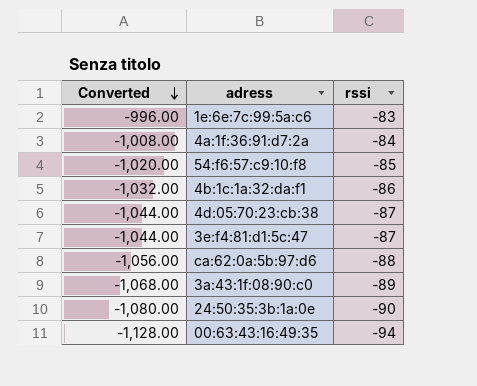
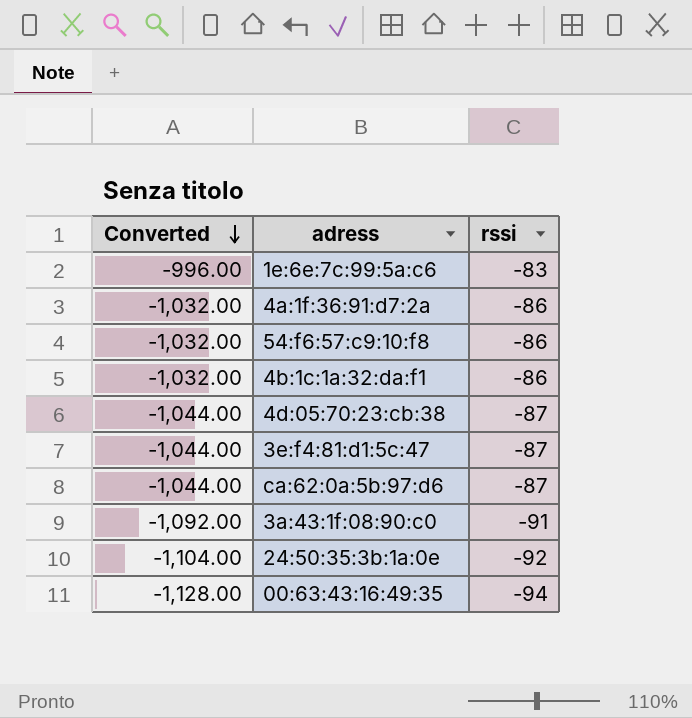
4a:1f:36:91:d7:2a | Converted: -1,008.00 -> -1,032.00
4a:1f:36:91:d7:2a | rssi: -84 -> -86
54:f6:57:c9:10:f8 | Converted: -1,020.00 -> -1,032.00
54:f6:57:c9:10:f8 | rssi: -85 -> -86
ca:62:0a:5b:97:d6 | Converted: -1,056.00 -> -1,044.00
ca:62:0a:5b:97:d6 | rssi: -88 -> -87
3a:43:1f:08:90:c0 | Converted: -1,068.00 -> -1,092.00
3a:43:1f:08:90:c0 | rssi: -89 -> -91
24:50:35:3b:1a:0e | Converted: -1,080.00 -> -1,104.00
24:50:35:3b:1a:0e | rssi: -90 -> -92

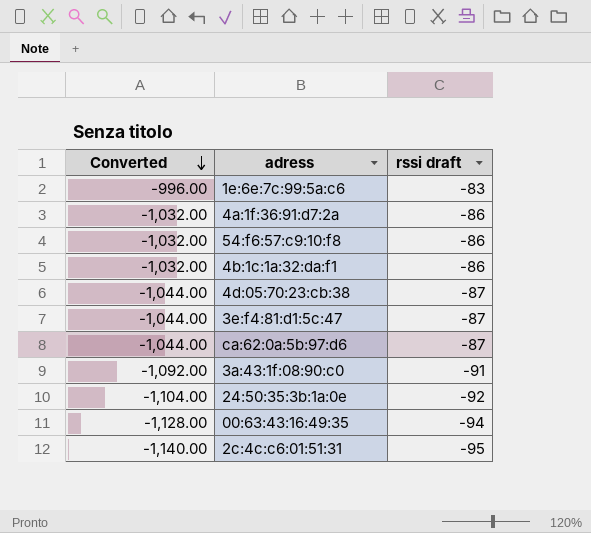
column name: rssi -> rssi draft
row 2c:4c:c6:01:51:31: none -> -1,140.00 | -95

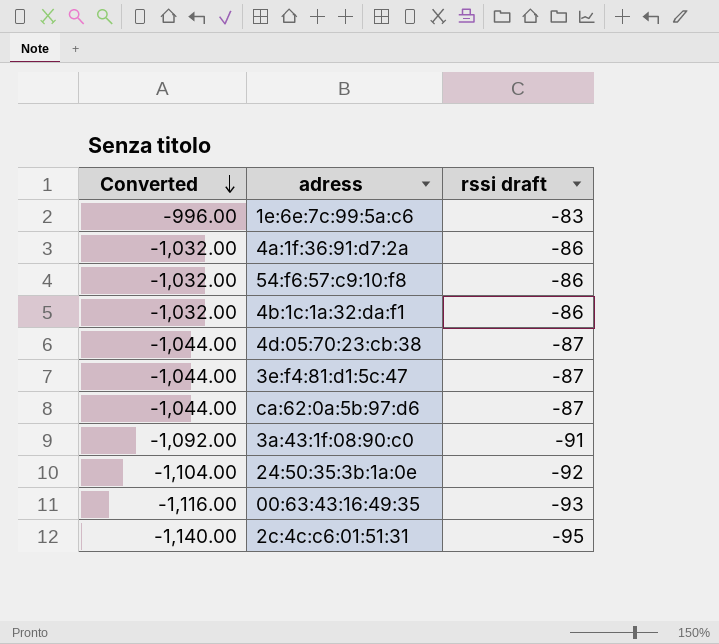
00:63:43:16:49:35 | Converted: -1,128.00 -> -1,116.00
00:63:43:16:49:35 | rssi draft: -94 -> -93

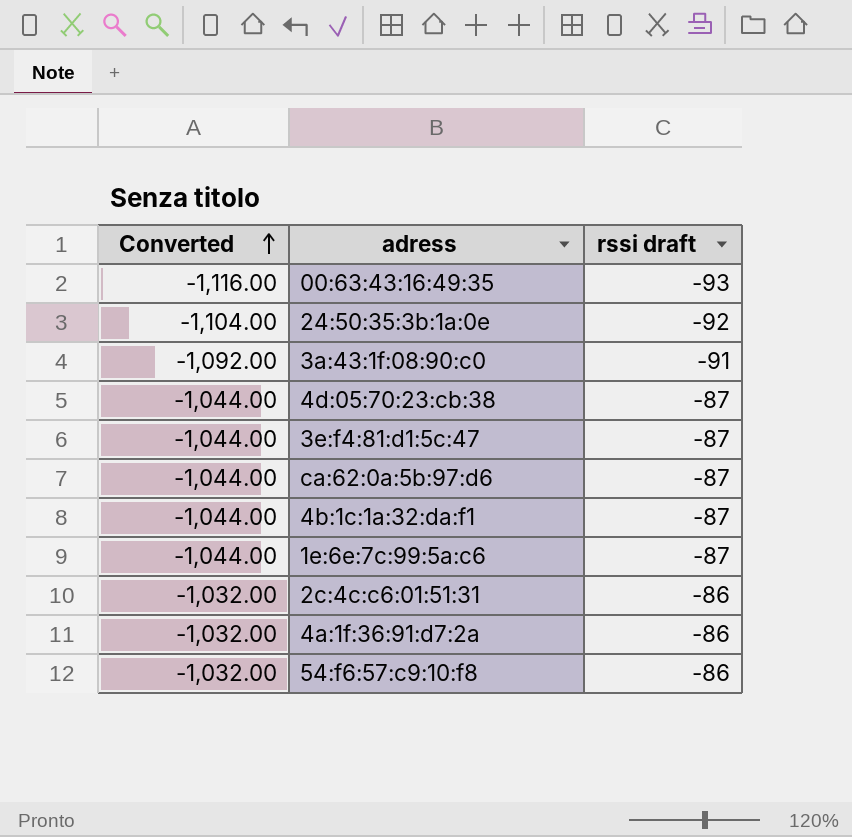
row order: Converted descending -> Converted ascending
4b:1c:1a:32:da:f1 | Converted: -1,032.00 -> -1,044.00
4b:1c:1a:32:da:f1 | rssi draft: -86 -> -87
1e:6e:7c:99:5a:c6 | Converted: -996.00 -> -1,044.00
1e:6e:7c:99:5a:c6 | rssi draft: -83 -> -87
2c:4c:c6:01:51:31 | Converted: -1,140.00 -> -1,032.00
2c:4c:c6:01:51:31 | rssi draft: -95 -> -86

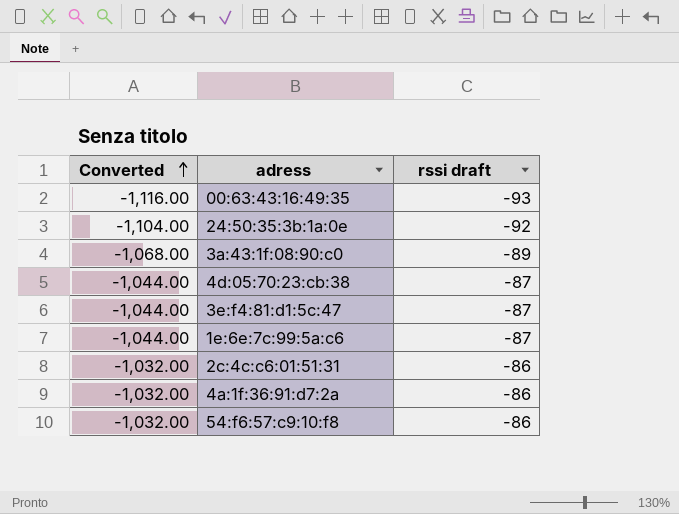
row ca:62:0a:5b:97:d6: -1,044.00 | -87 -> none
row 4b:1c:1a:32:da:f1: -1,044.00 | -87 -> none
3a:43:1f:08:90:c0 | Converted: -1,092.00 -> -1,068.00
3a:43:1f:08:90:c0 | rssi draft: -91 -> -89

